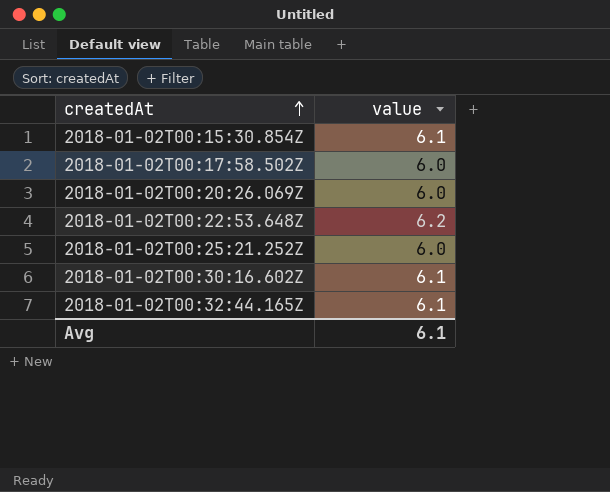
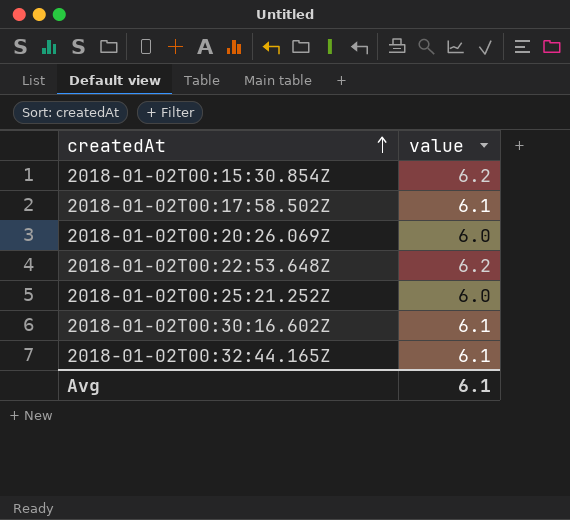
2018-01-02T00:15:30.854Z | value: 6.1 -> 6.2
2018-01-02T00:17:58.502Z | value: 6.0 -> 6.1

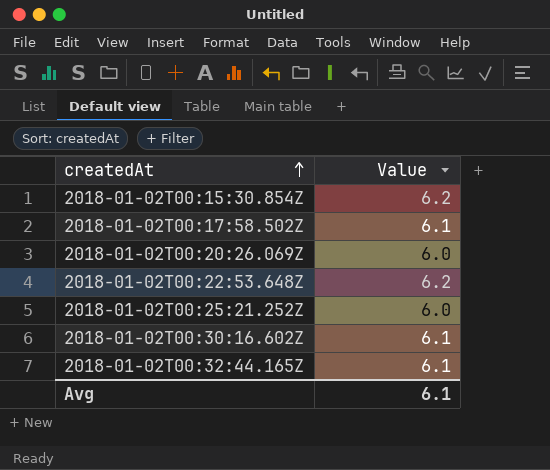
column name: value -> Value

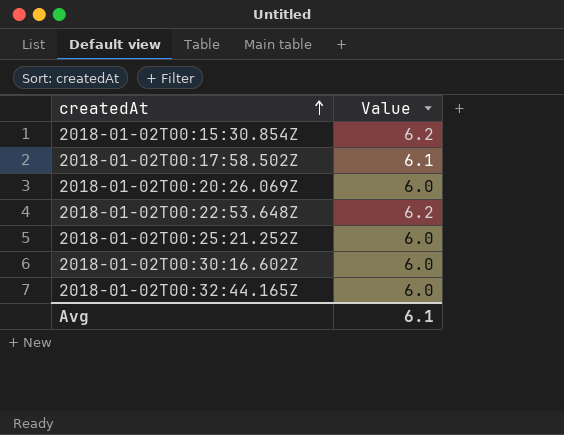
2018-01-02T00:30:16.602Z | Value: 6.1 -> 6.0
2018-01-02T00:32:44.165Z | Value: 6.1 -> 6.0

